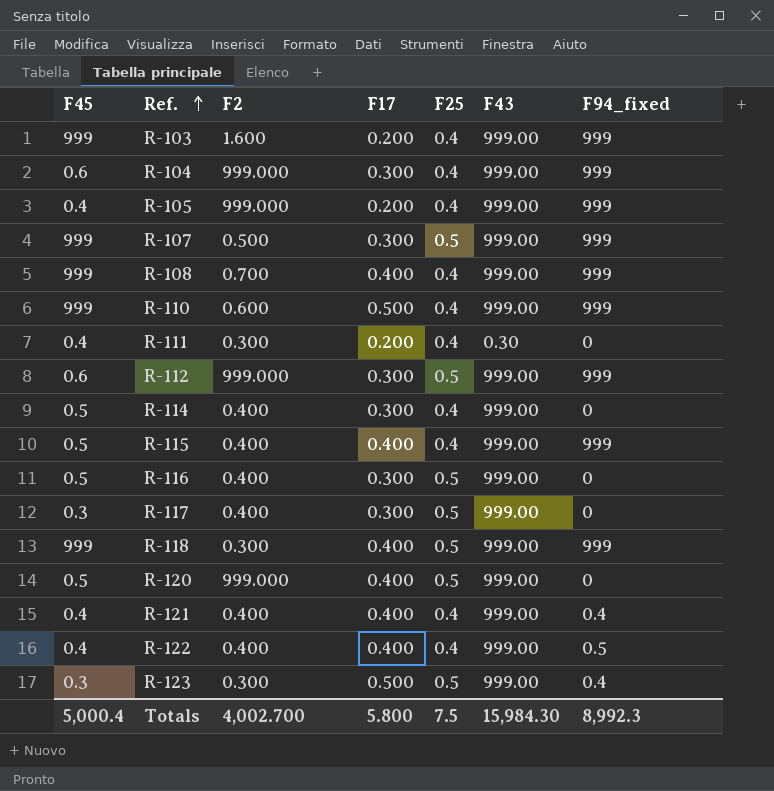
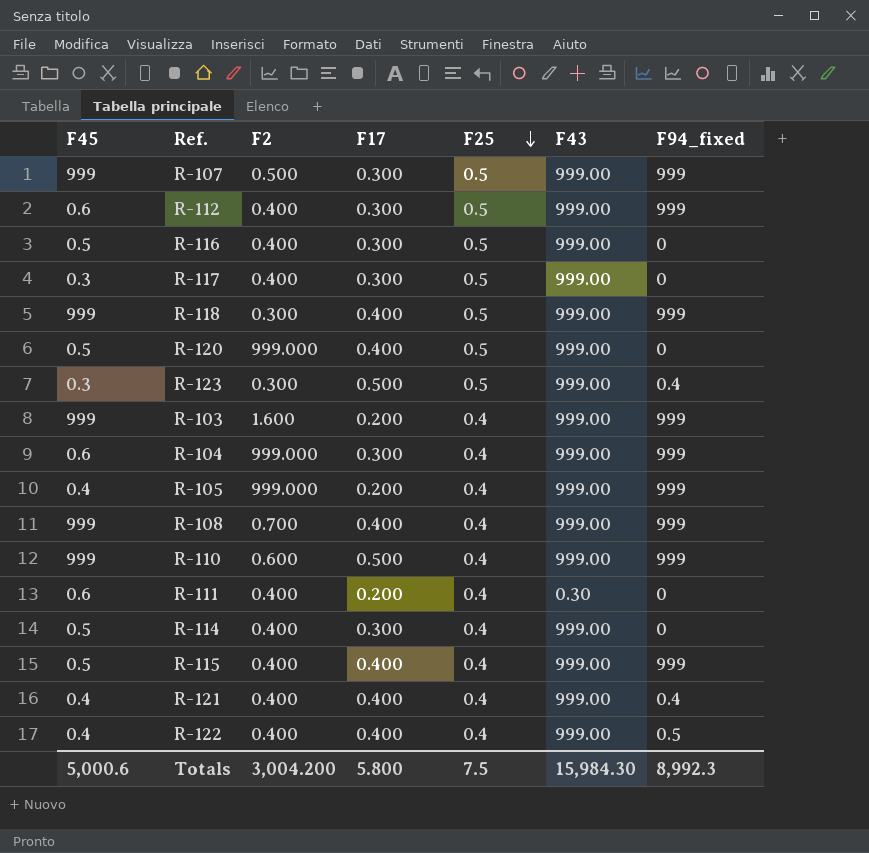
row order: Ref. ascending -> F25 descending
R-112 | F2: 999.000 -> 0.400
R-111 | F45: 0.4 -> 0.6
R-111 | F2: 0.300 -> 0.400
Totals | F45: 5,000.4 -> 5,000.6
Totals | F2: 4,002.700 -> 3,004.200

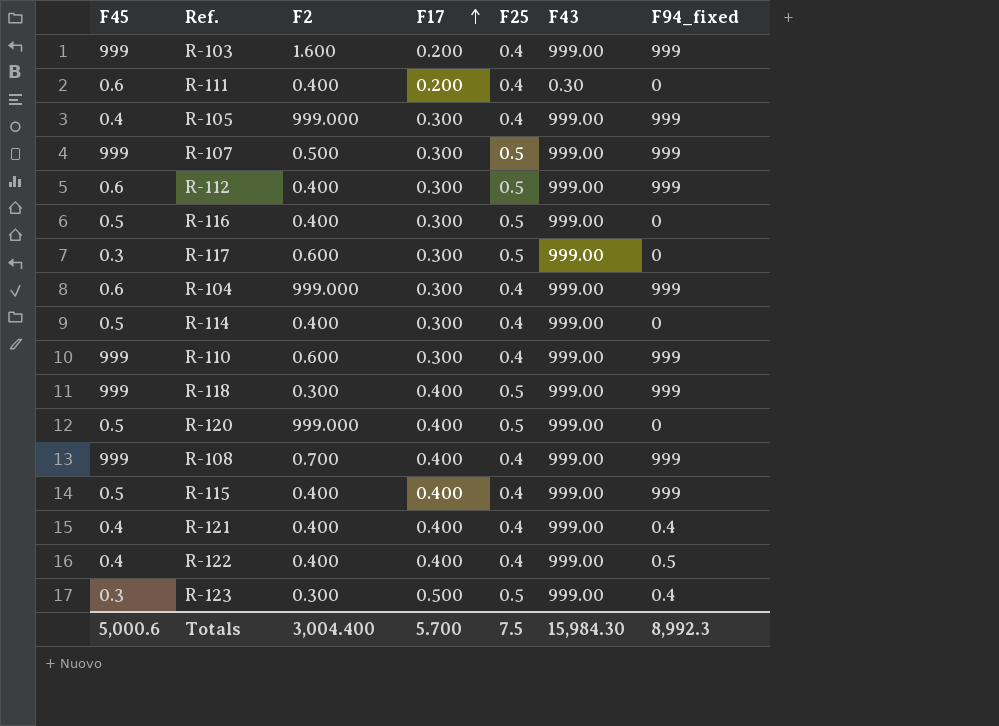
row order: F25 descending -> F17 ascending
R-105 | F17: 0.200 -> 0.300
R-117 | F2: 0.400 -> 0.600
R-110 | F17: 0.500 -> 0.300
Totals | F2: 3,004.200 -> 3,004.400
Totals | F17: 5.800 -> 5.700

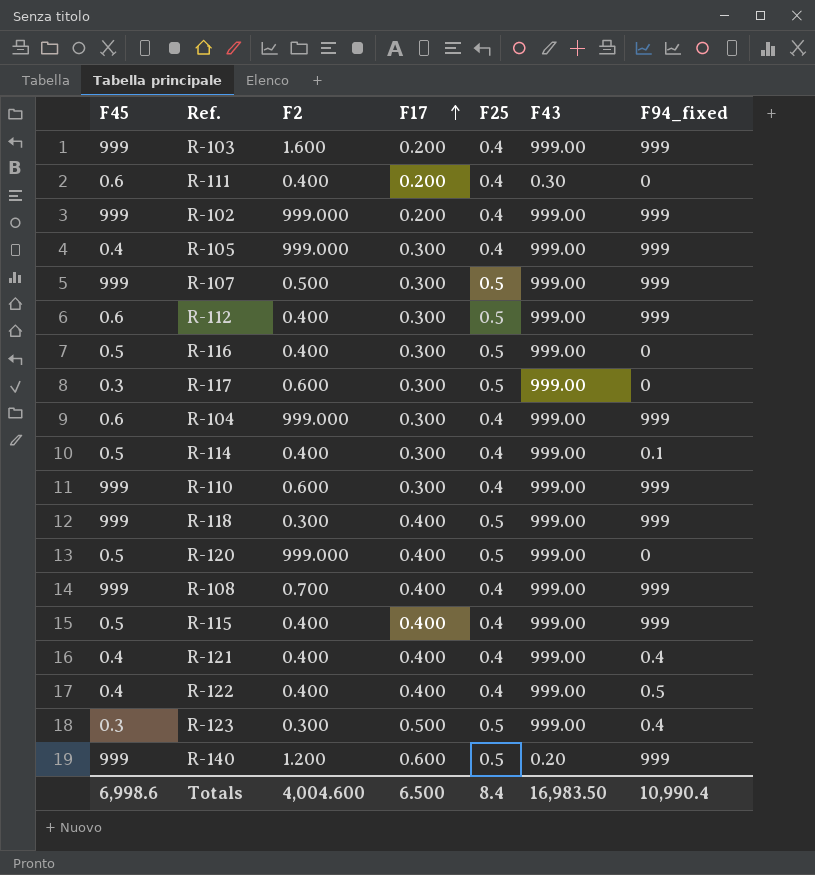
row R-102: none -> 999 | 999.000 | 0.200 | 0.4 | 999.00 | 999
R-114 | F94_fixed: 0 -> 0.1
row R-140: none -> 999 | 1.200 | 0.600 | 0.5 | 0.20 | 999
Totals | F45: 5,000.6 -> 6,998.6
Totals | F2: 3,004.400 -> 4,004.600
Totals | F17: 5.700 -> 6.500
Totals | F25: 7.5 -> 8.4
Totals | F43: 15,984.30 -> 16,983.50
Totals | F94_fixed: 8,992.3 -> 10,990.4

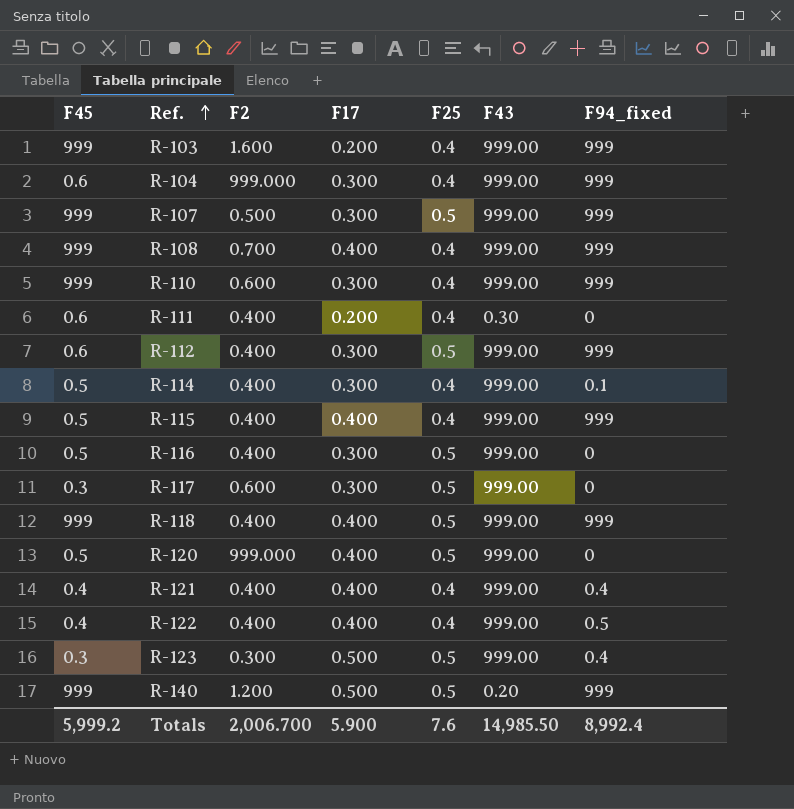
row order: F17 ascending -> Ref. ascending
row R-102: 999 | 999.000 | 0.200 | 0.4 | 999.00 | 999 -> none
row R-105: 0.4 | 999.000 | 0.300 | 0.4 | 999.00 | 999 -> none
R-118 | F2: 0.300 -> 0.400
R-140 | F17: 0.600 -> 0.500
Totals | F45: 6,998.6 -> 5,999.2
Totals | F2: 4,004.600 -> 2,006.700
Totals | F17: 6.500 -> 5.900
Totals | F25: 8.4 -> 7.6
Totals | F43: 16,983.50 -> 14,985.50
Totals | F94_fixed: 10,990.4 -> 8,992.4

